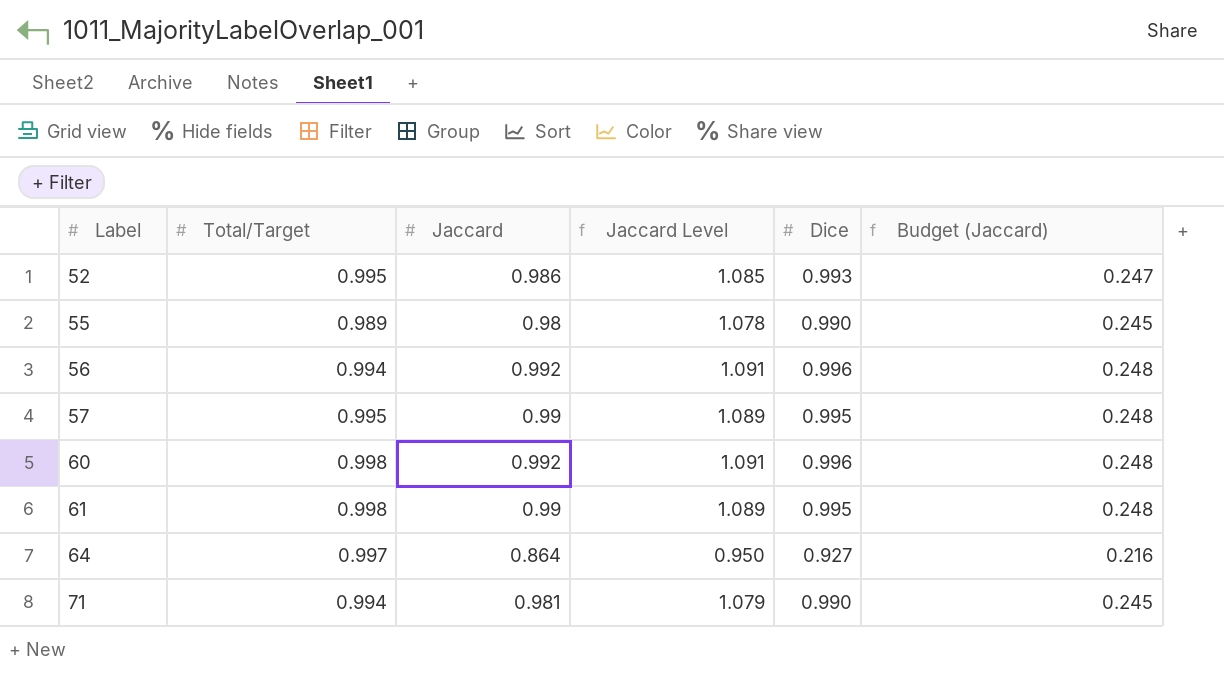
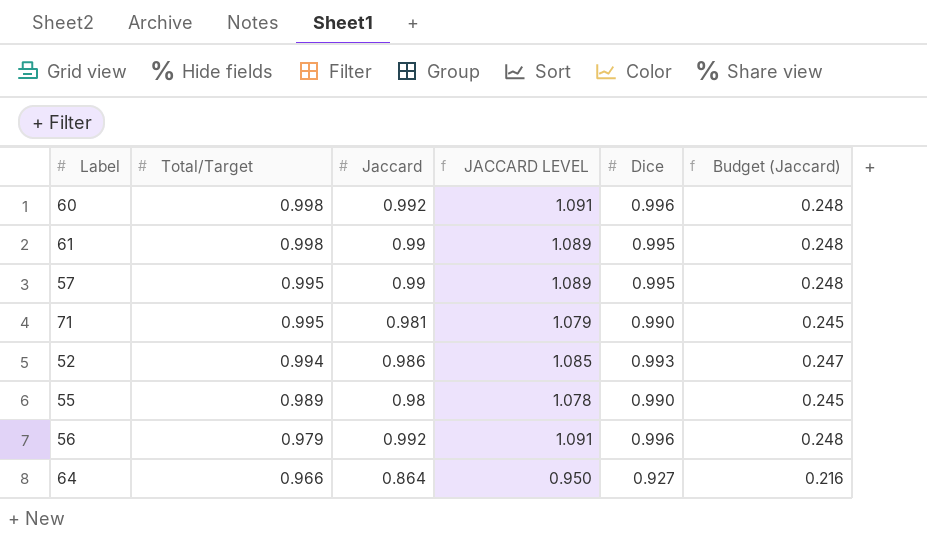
row order: Label ascending -> Total/Target descending
column name: Jaccard Level -> JACCARD LEVEL
71 | Total/Target: 0.994 -> 0.995
52 | Total/Target: 0.995 -> 0.994
56 | Total/Target: 0.994 -> 0.979
64 | Total/Target: 0.997 -> 0.966

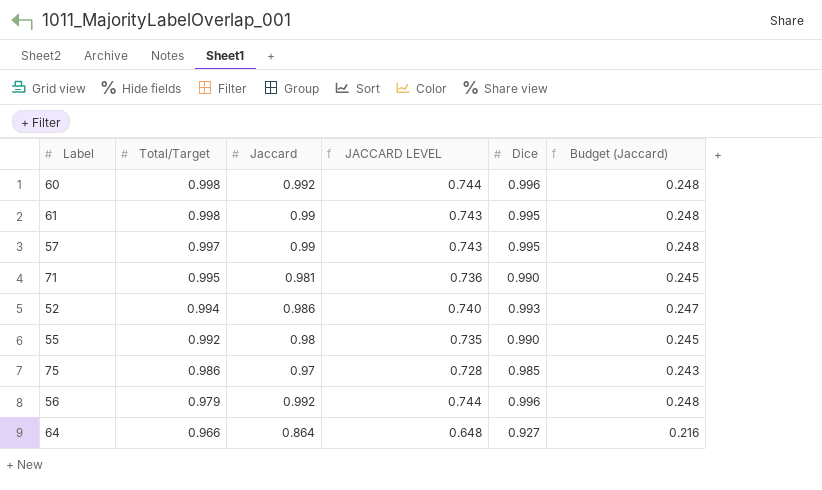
column JACCARD LEVEL | formula: [Jaccard] * 1.1 -> [Jaccard] * 0.75
57 | Total/Target: 0.995 -> 0.997
55 | Total/Target: 0.989 -> 0.992
row 75: none -> 0.986 | 0.97 | 0.728 | 0.985 | 0.243

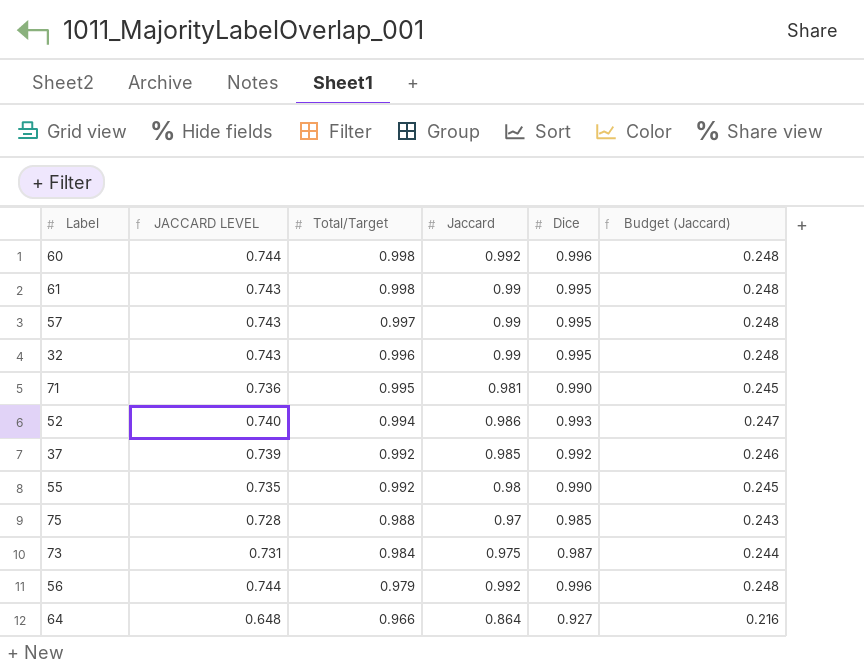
column JACCARD LEVEL | position: 4 -> 2
row 32: none -> 0.743 | 0.996 | 0.99 | 0.995 | 0.248
row 37: none -> 0.739 | 0.992 | 0.985 | 0.992 | 0.246
75 | Total/Target: 0.986 -> 0.988
row 73: none -> 0.731 | 0.984 | 0.975 | 0.987 | 0.244

